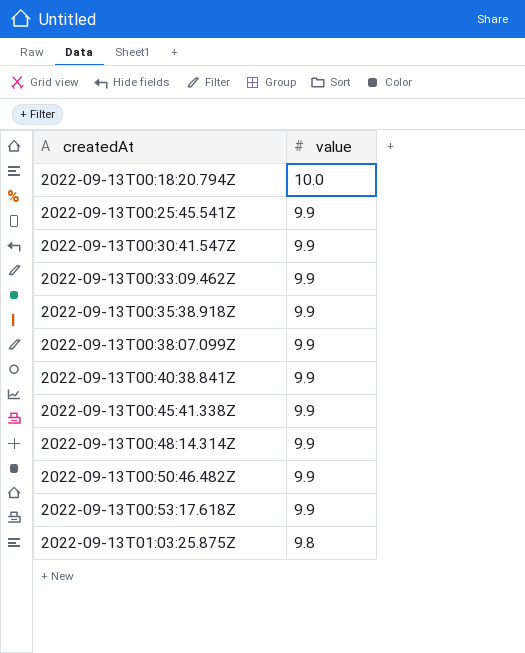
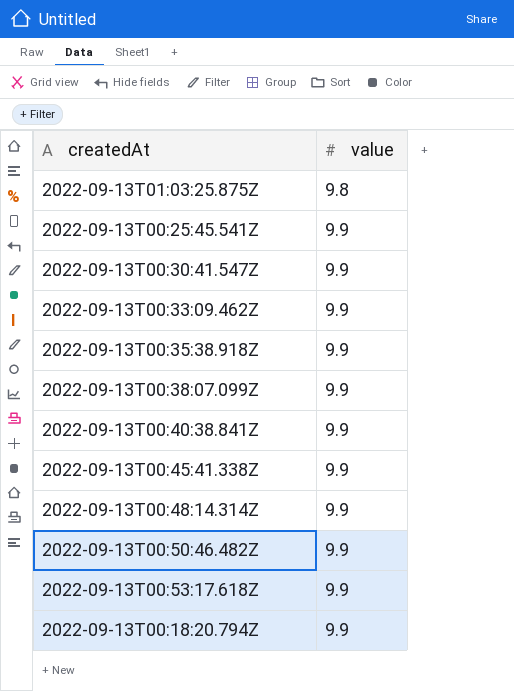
row order: createdAt ascending -> value ascending
2022-09-13T00:18:20.794Z | value: 10.0 -> 9.9

